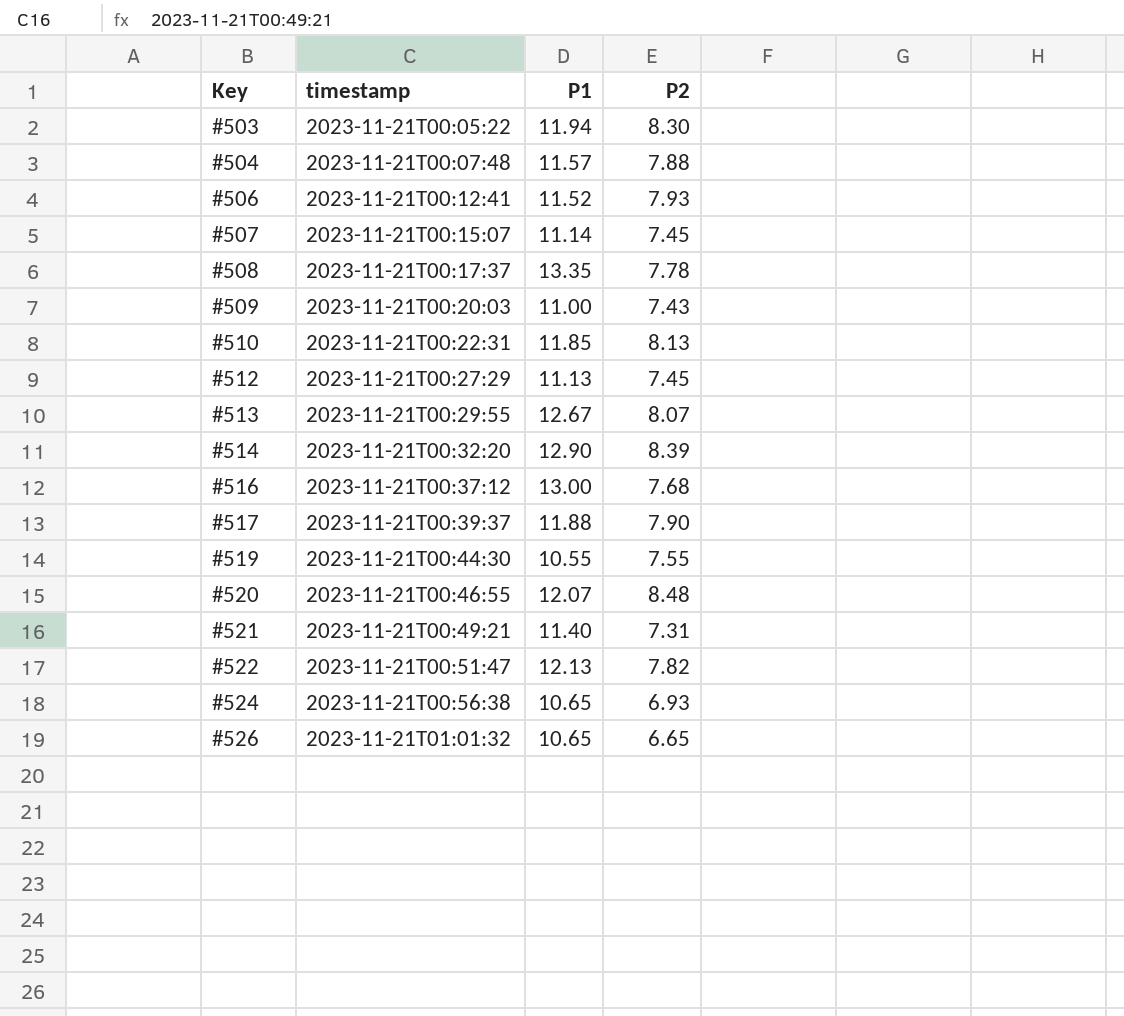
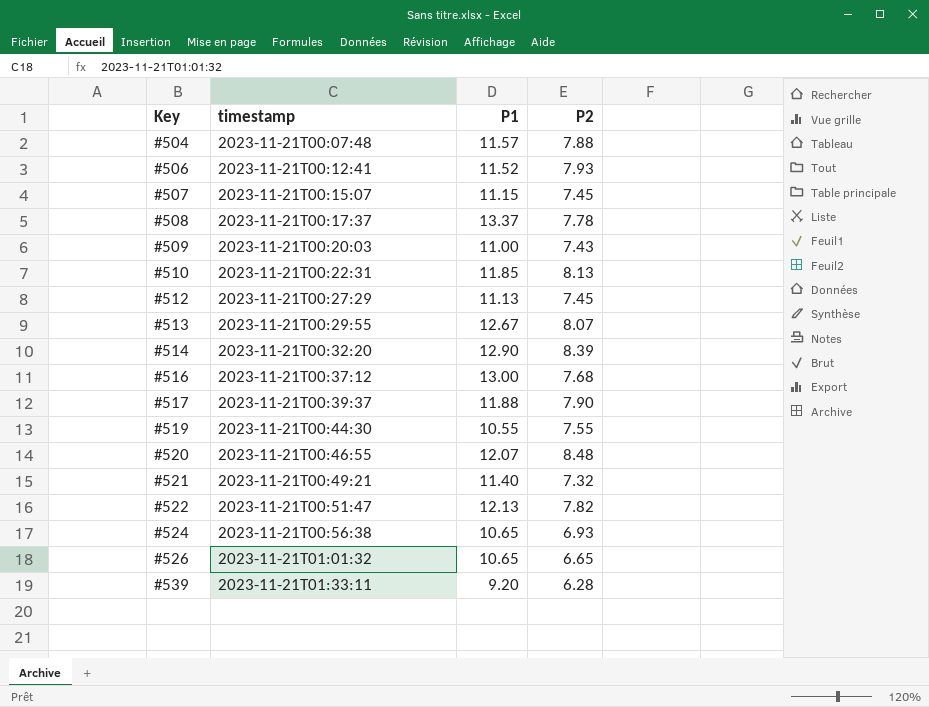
row #503: 2023-11-21T00:05:22 | 11.94 | 8.30 -> none
#507 | P1: 11.14 -> 11.15
#508 | P1: 13.35 -> 13.37
#521 | P2: 7.31 -> 7.32
row #539: none -> 2023-11-21T01:33:11 | 9.20 | 6.28

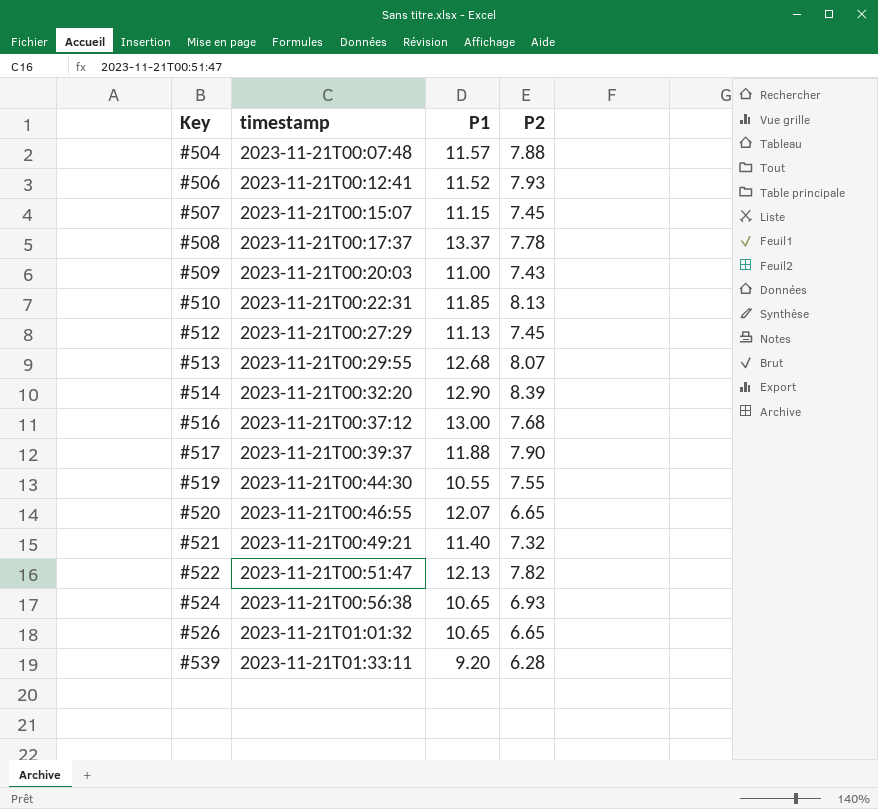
#513 | P1: 12.67 -> 12.68
#520 | P2: 8.48 -> 6.65

